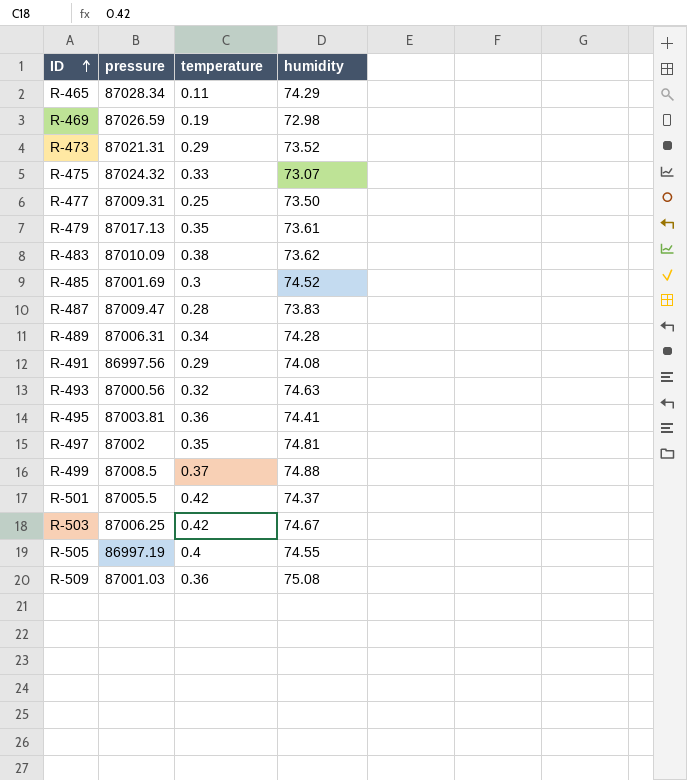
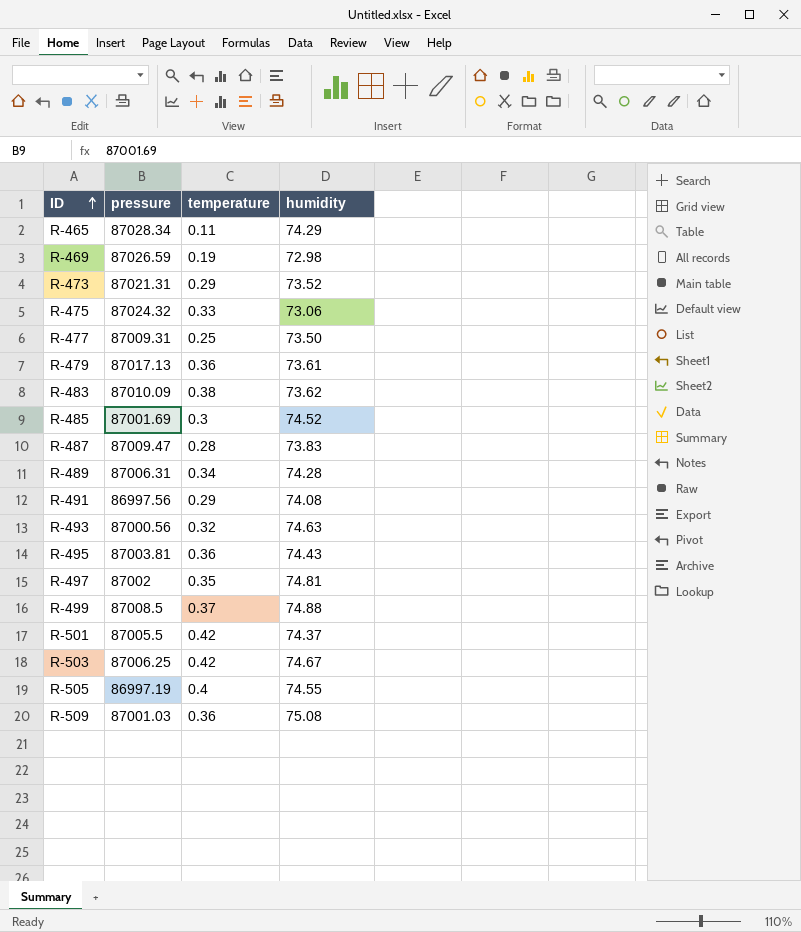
R-475 | humidity: 73.07 -> 73.06
R-479 | temperature: 0.35 -> 0.36
R-495 | humidity: 74.41 -> 74.43

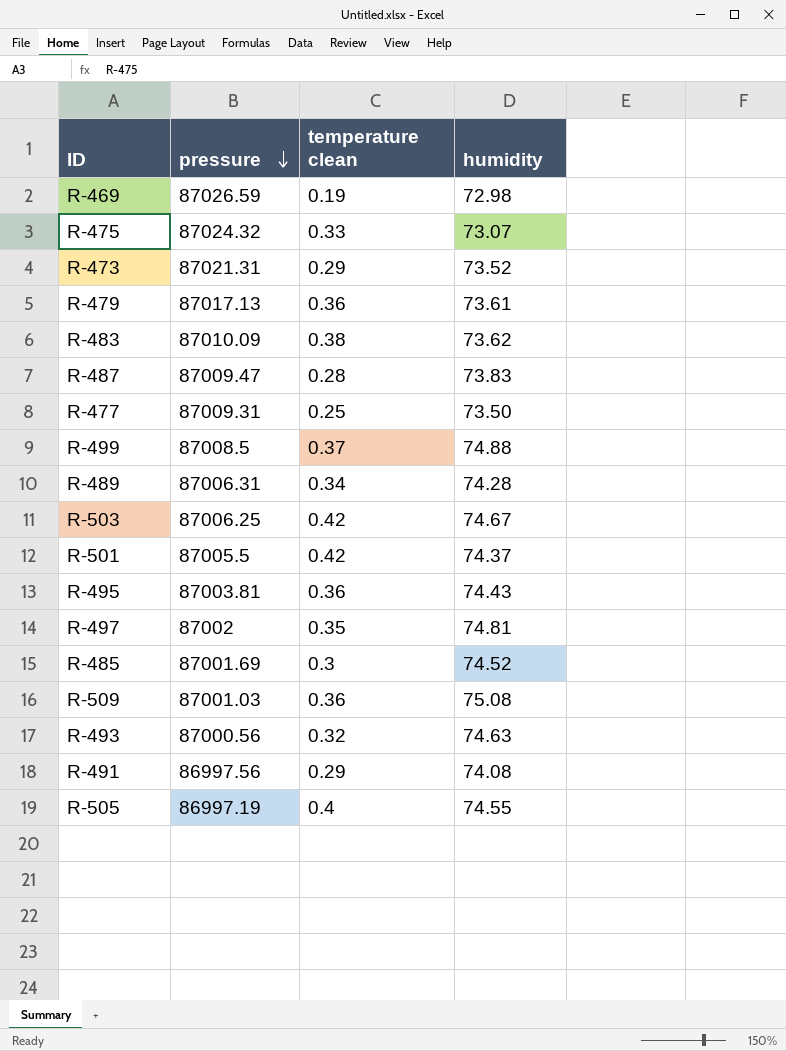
row order: ID ascending -> pressure descending
column name: temperature -> temperature clean
row R-465: 87028.34 | 0.11 | 74.29 -> none
R-475 | humidity: 73.06 -> 73.07

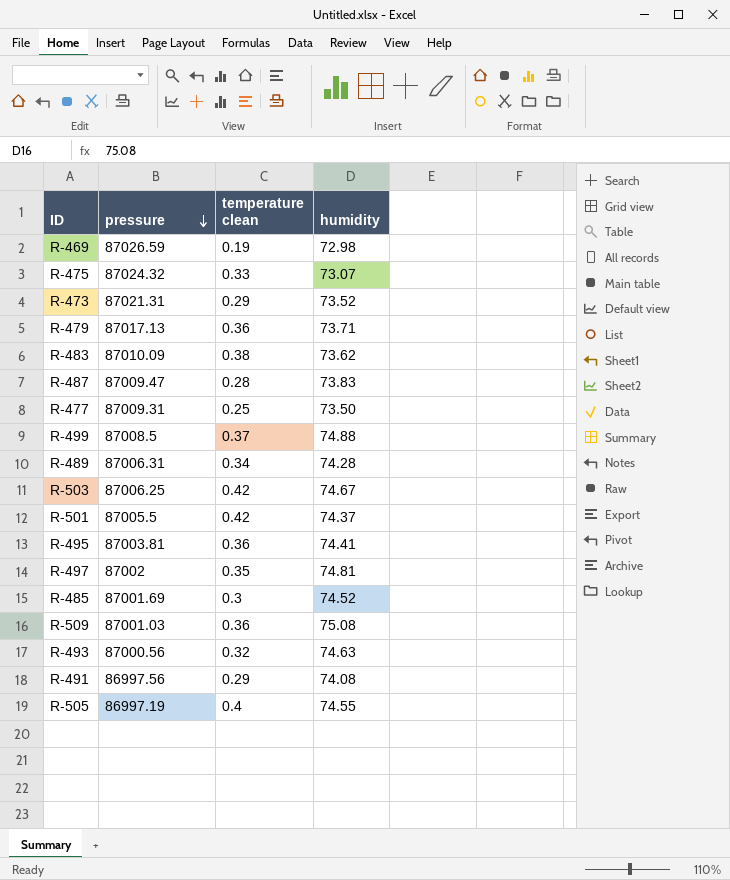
R-479 | humidity: 73.61 -> 73.71
R-495 | humidity: 74.43 -> 74.41

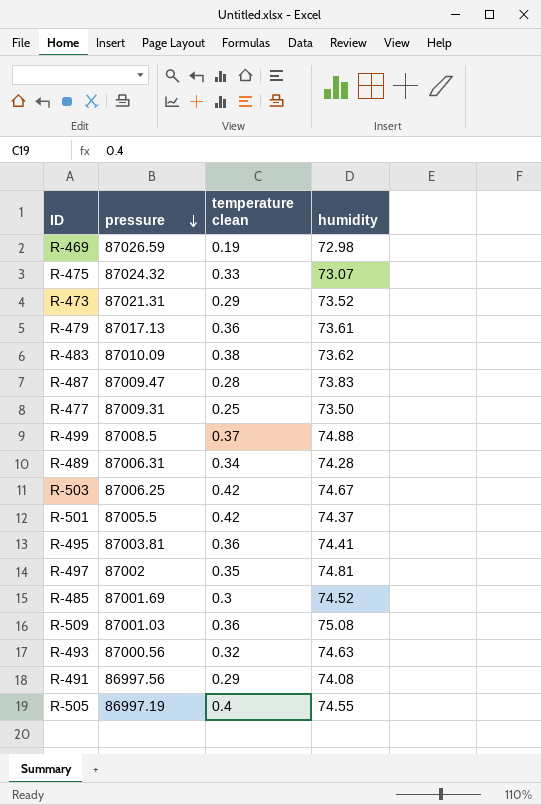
R-479 | humidity: 73.71 -> 73.61

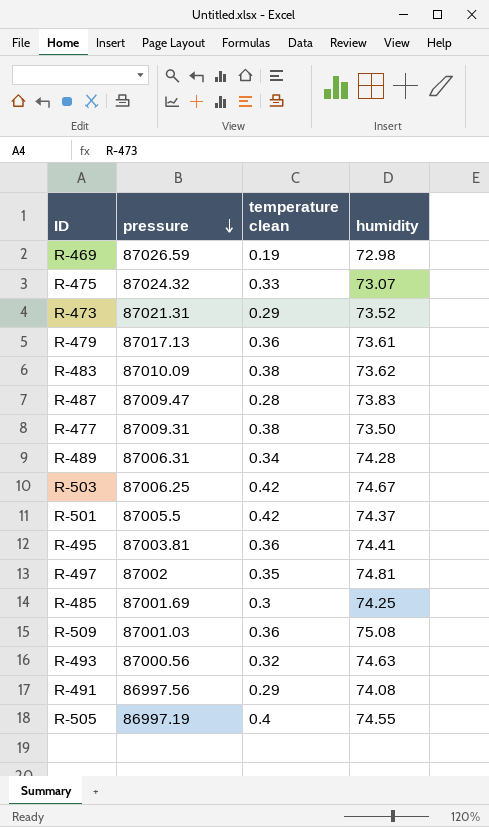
row R-499: 87008.5 | 0.37 | 74.88 -> none
R-477 | temperature clean: 0.25 -> 0.38
R-485 | humidity: 74.52 -> 74.25

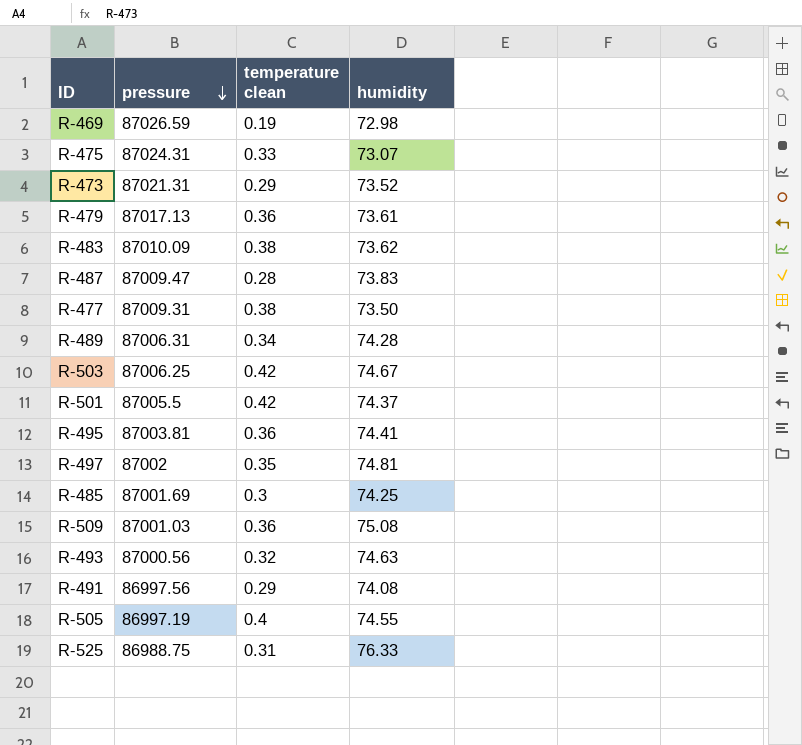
R-475 | pressure: 87024.32 -> 87024.31
row R-525: none -> 86988.75 | 0.31 | 76.33

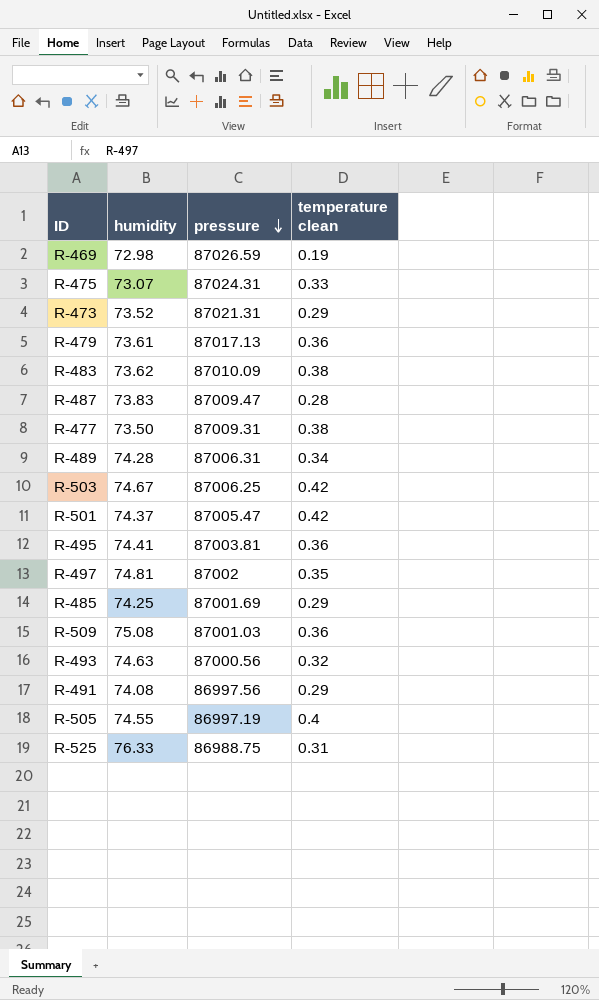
column humidity | position: 4 -> 2
R-501 | pressure: 87005.5 -> 87005.47
R-485 | temperature clean: 0.3 -> 0.29

